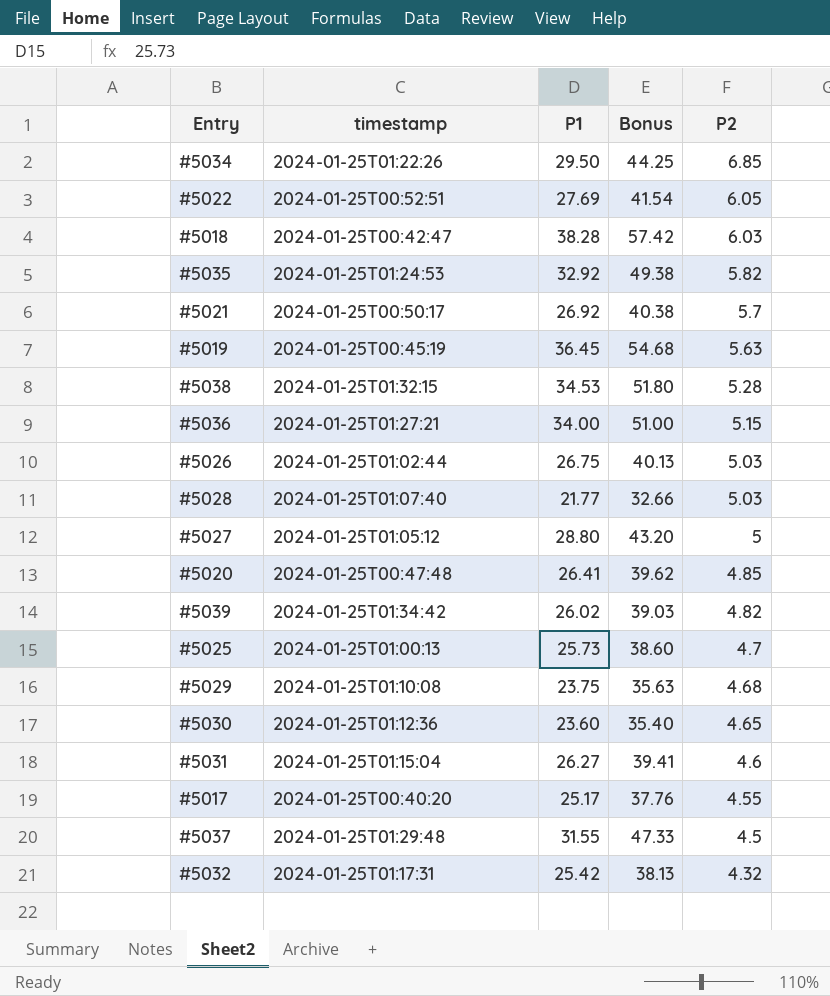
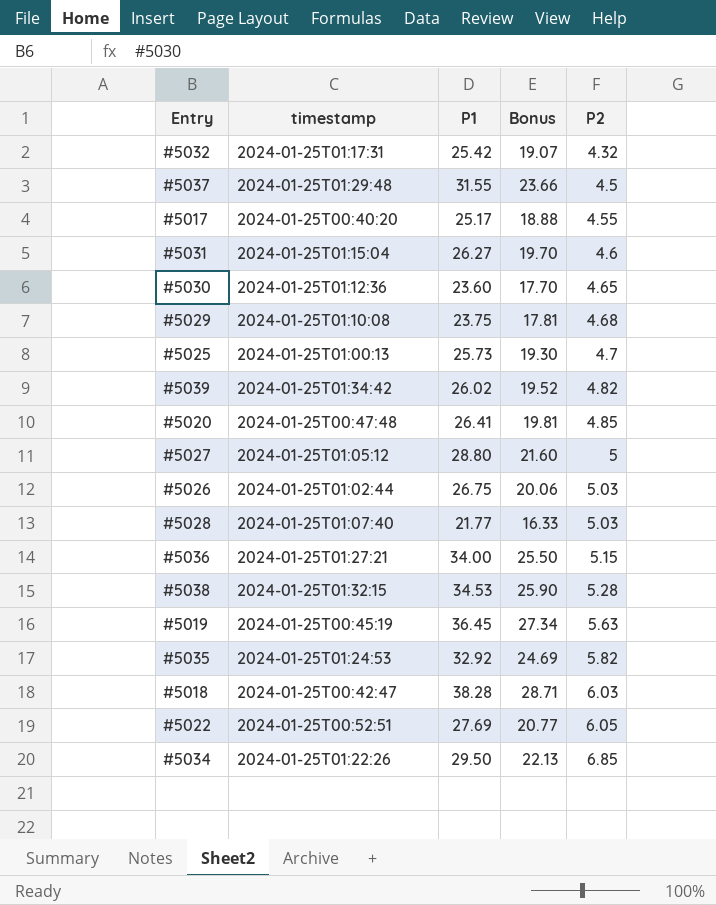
row order: P2 descending -> P2 ascending
column Bonus | formula: [P1] * 1.5 -> [P1] * 0.75
row #5021: 2024-01-25T00:50:17 | 26.92 | 40.38 | 5.7 -> none

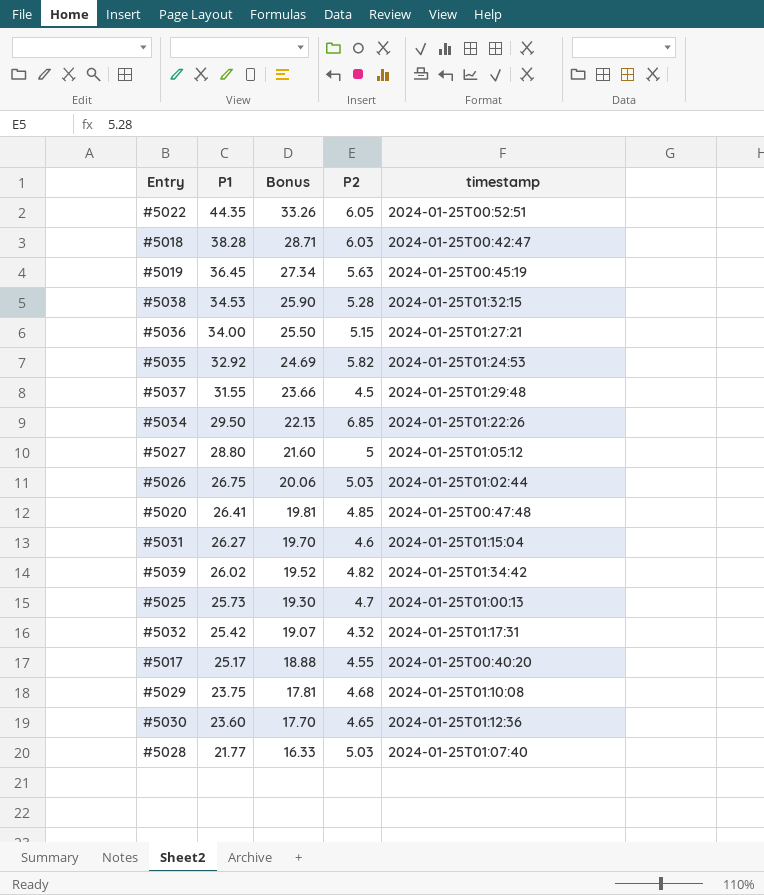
row order: P2 ascending -> P1 descending
column timestamp | position: 2 -> 5
#5022 | P1: 27.69 -> 44.35
#5022 | Bonus: 20.77 -> 33.26

